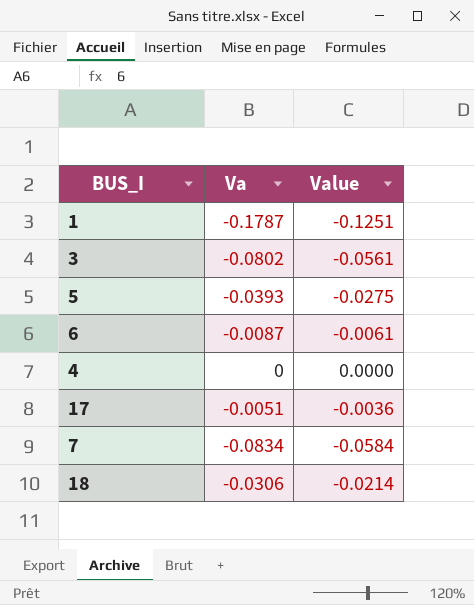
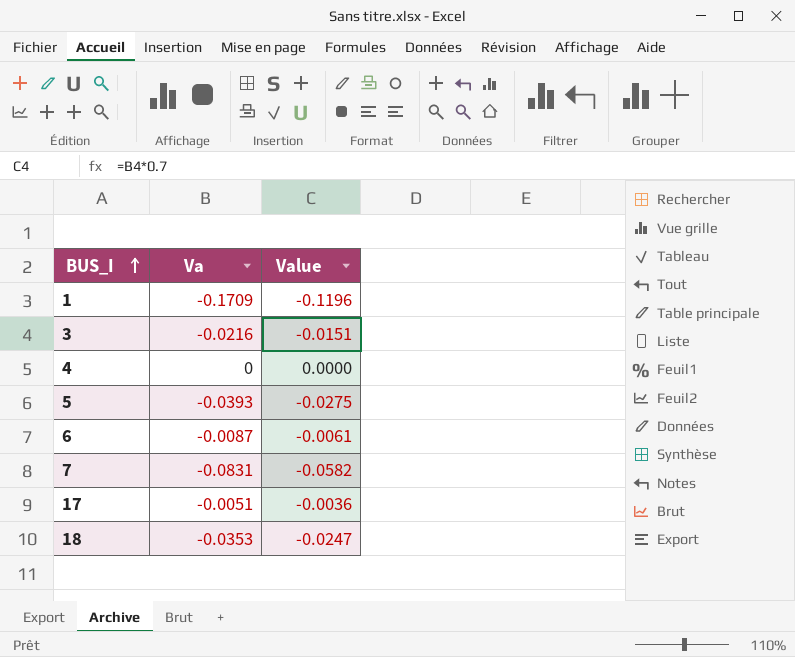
row order: none -> BUS_I ascending
1 | Va: -0.1787 -> -0.1709
1 | Value: -0.1251 -> -0.1196
3 | Va: -0.0802 -> -0.0216
3 | Value: -0.0561 -> -0.0151
7 | Va: -0.0834 -> -0.0831
7 | Value: -0.0584 -> -0.0582
18 | Va: -0.0306 -> -0.0353
18 | Value: -0.0214 -> -0.0247

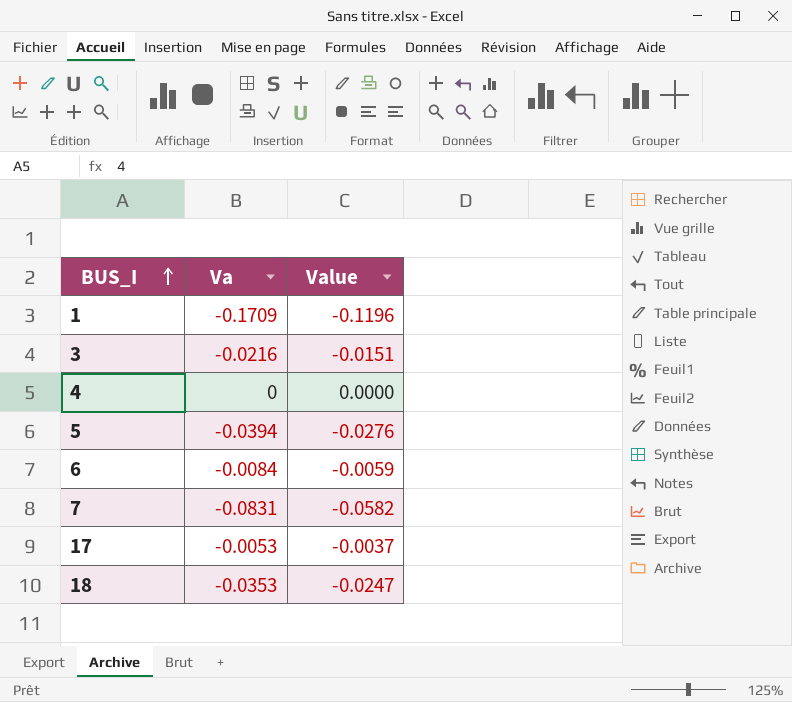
5 | Va: -0.0393 -> -0.0394
5 | Value: -0.0275 -> -0.0276
6 | Va: -0.0087 -> -0.0084
6 | Value: -0.0061 -> -0.0059
17 | Va: -0.0051 -> -0.0053
17 | Value: -0.0036 -> -0.0037

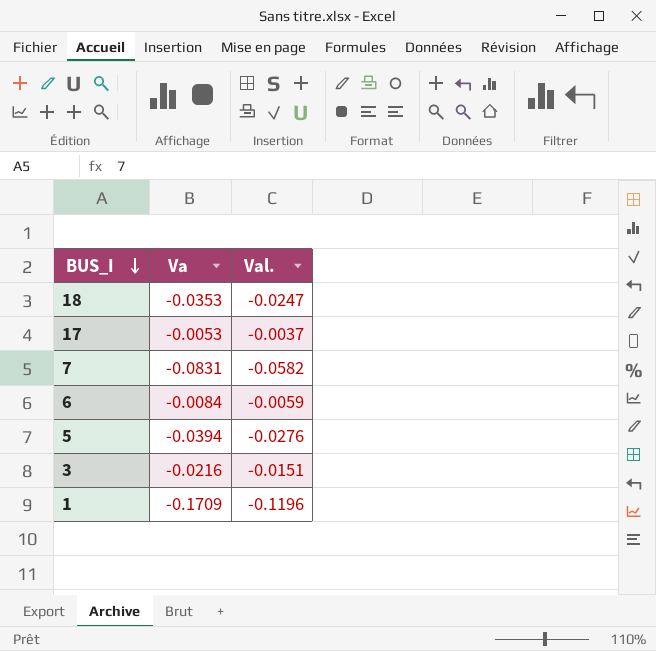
row order: BUS_I ascending -> BUS_I descending
column name: Value -> Val.
row 4: 0 | 0.0000 -> none

